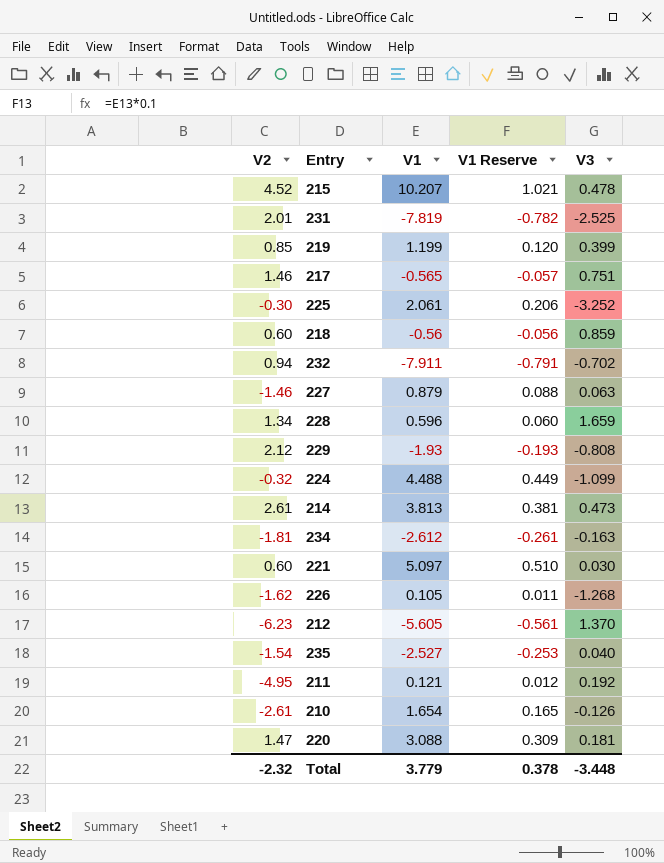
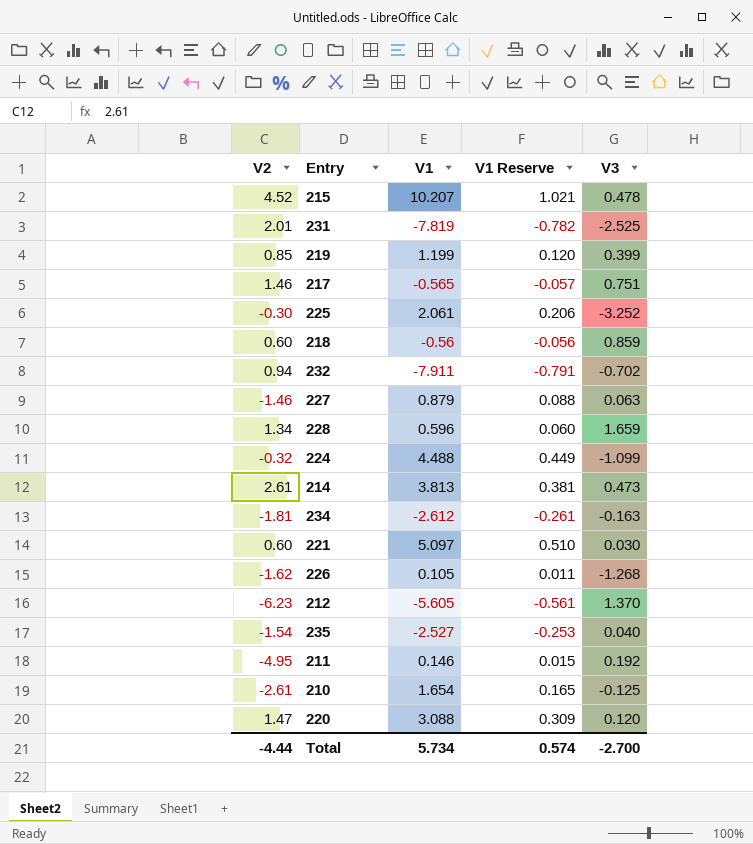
row 229: 2.12 | -1.93 | -0.193 | -0.808 -> none
211 | V1: 0.121 -> 0.146
211 | V1 Reserve: 0.012 -> 0.015
210 | V3: -0.126 -> -0.125
220 | V3: 0.181 -> 0.120
Total | V2: -2.32 -> -4.44
Total | V1: 3.779 -> 5.734
Total | V1 Reserve: 0.378 -> 0.574
Total | V3: -3.448 -> -2.700

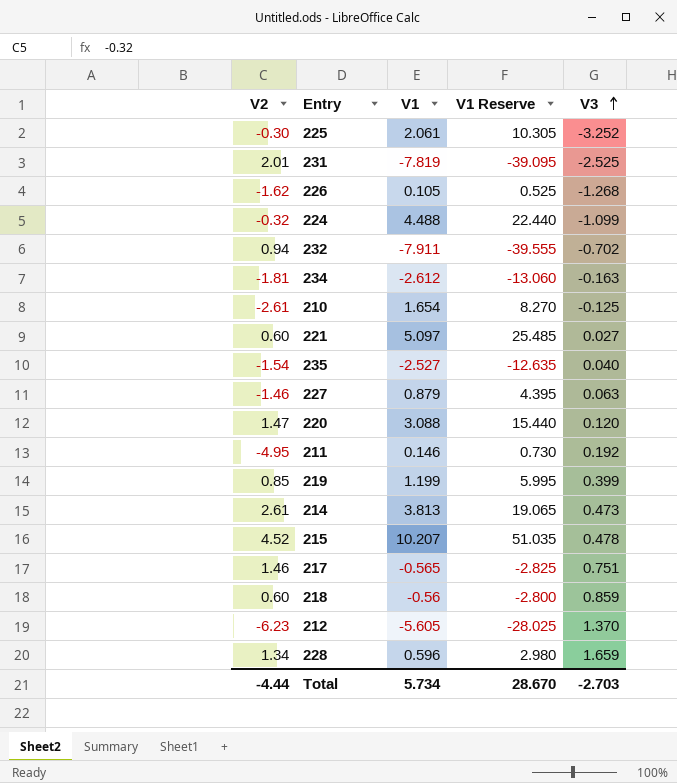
row order: none -> V3 ascending
column V1 Reserve | formula: [V1] * 0.1 -> [V1] * 5
221 | V3: 0.030 -> 0.027
Total | V1 Reserve: 0.574 -> 28.670
Total | V3: -2.700 -> -2.703

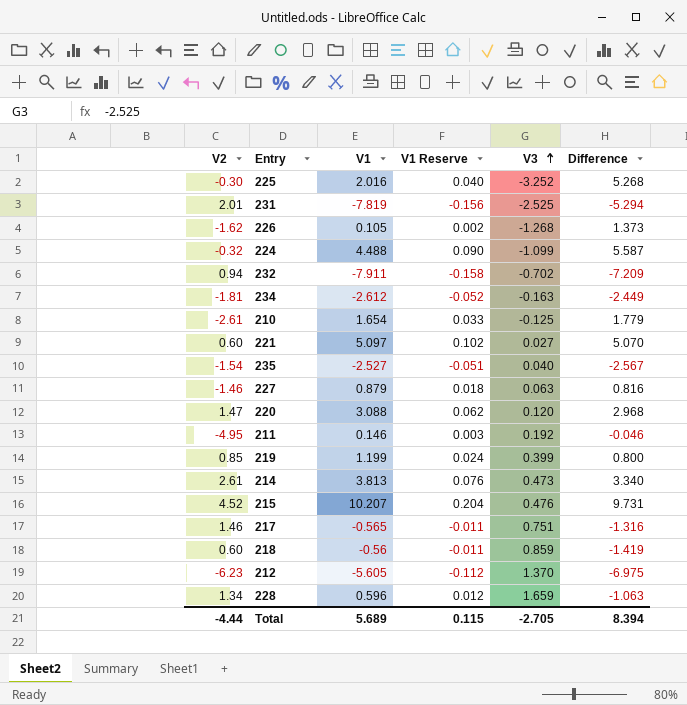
column V1 Reserve | formula: [V1] * 5 -> [V1] * 0.02
column Difference | formula: none -> [V1] - [V3]
225 | V1: 2.061 -> 2.016
215 | V3: 0.478 -> 0.476
Total | V1: 5.734 -> 5.689
Total | V1 Reserve: 28.670 -> 0.115
Total | V3: -2.703 -> -2.705

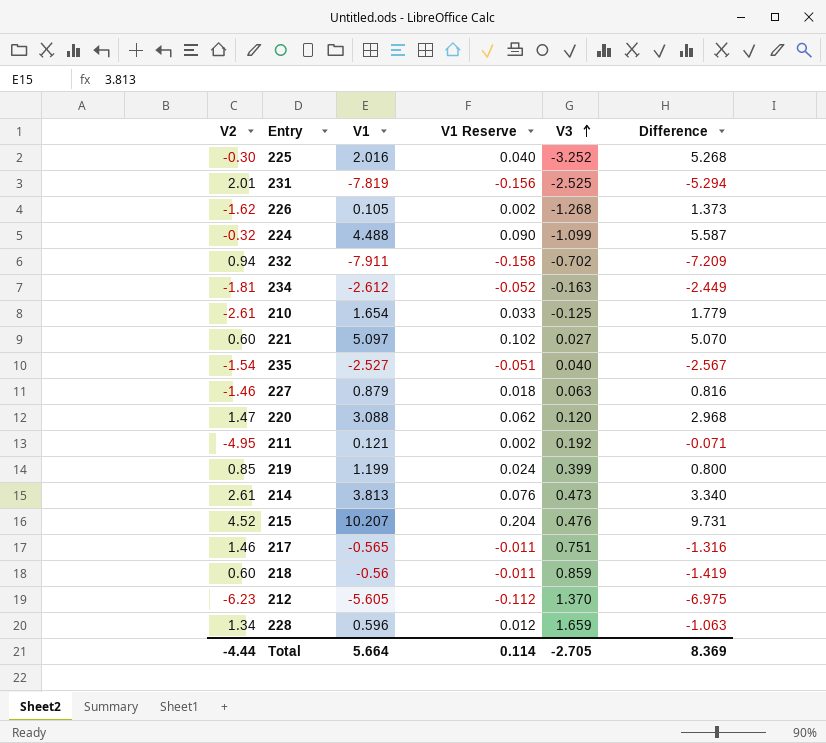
211 | V1: 0.146 -> 0.121
211 | V1 Reserve: 0.003 -> 0.002
211 | Difference: -0.046 -> -0.071
Total | V1: 5.689 -> 5.664
Total | V1 Reserve: 0.115 -> 0.114
Total | Difference: 8.394 -> 8.369

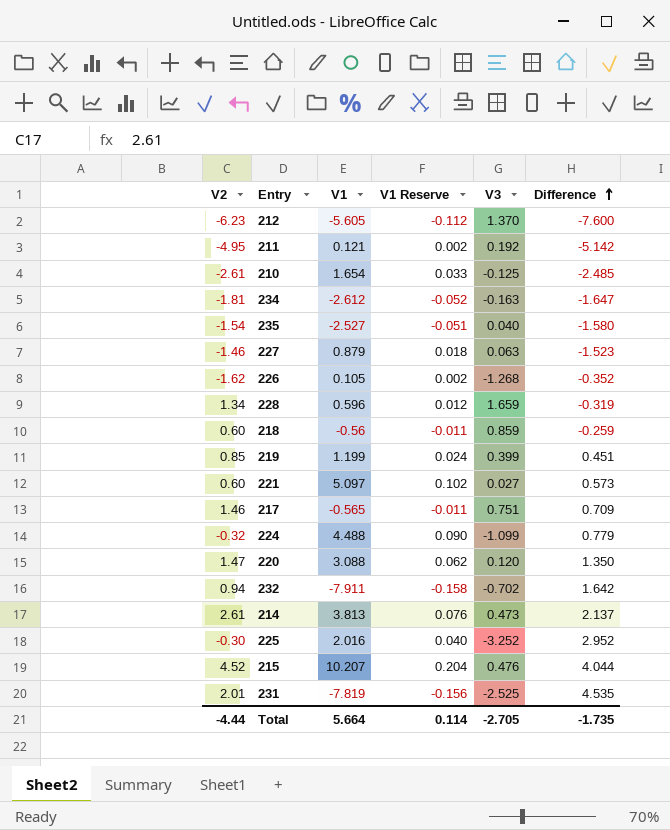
row order: V3 ascending -> Difference ascending
column Difference | formula: [V1] - [V3] -> [V2] - [V3]
Total | Difference: 8.369 -> -1.735

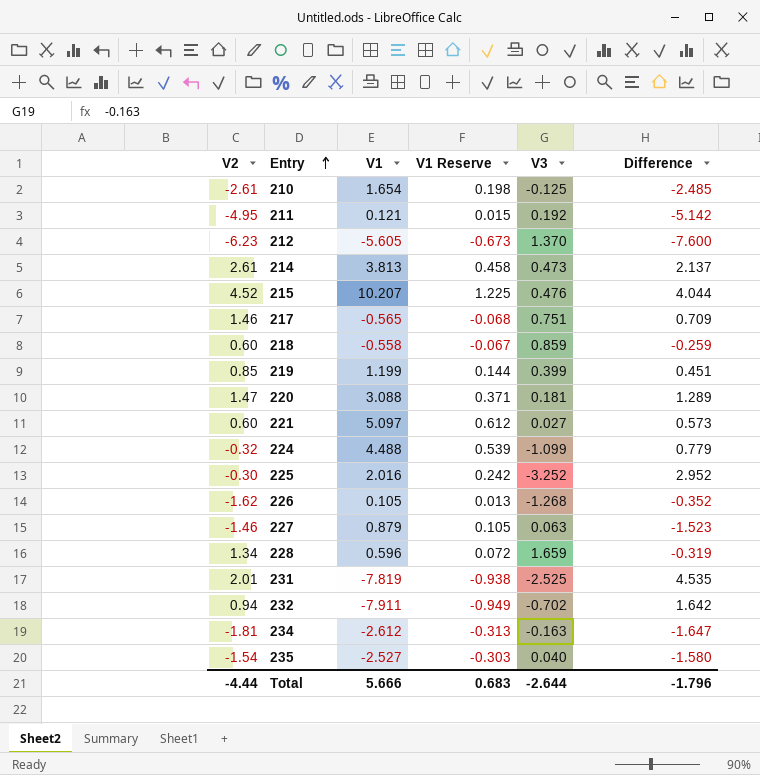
row order: Difference ascending -> Entry ascending
column V1 Reserve | formula: [V1] * 0.02 -> [V1] * 0.12
218 | V1: -0.56 -> -0.558
220 | V3: 0.120 -> 0.181
220 | Difference: 1.350 -> 1.289
Total | V1: 5.664 -> 5.666
Total | V1 Reserve: 0.114 -> 0.683
Total | V3: -2.705 -> -2.644
Total | Difference: -1.735 -> -1.796

